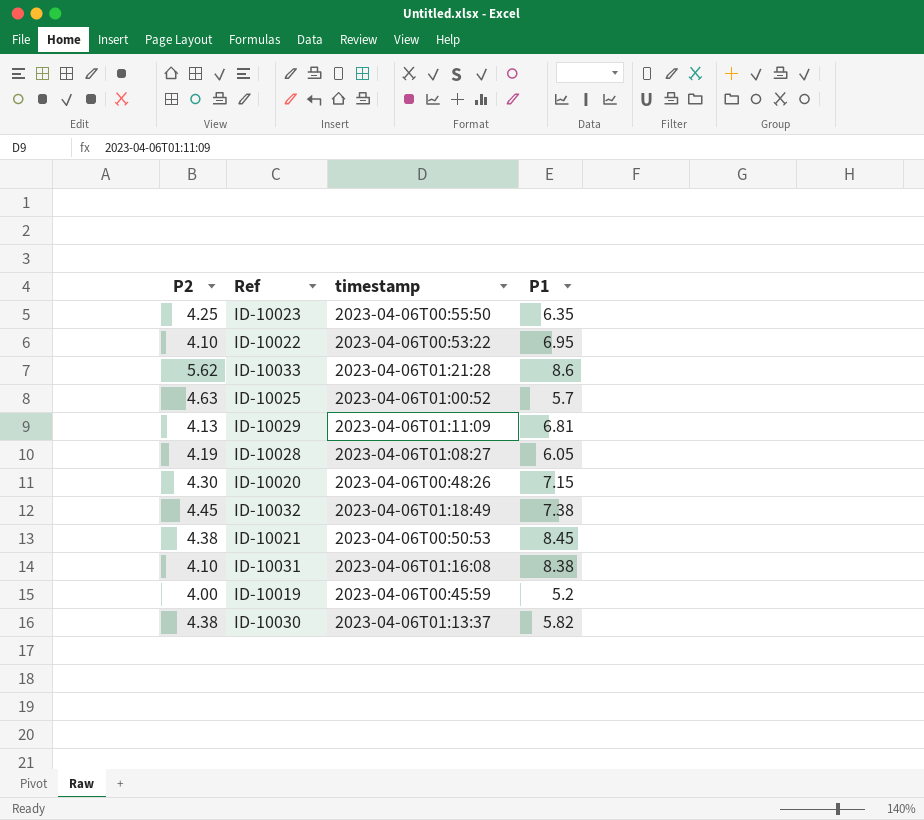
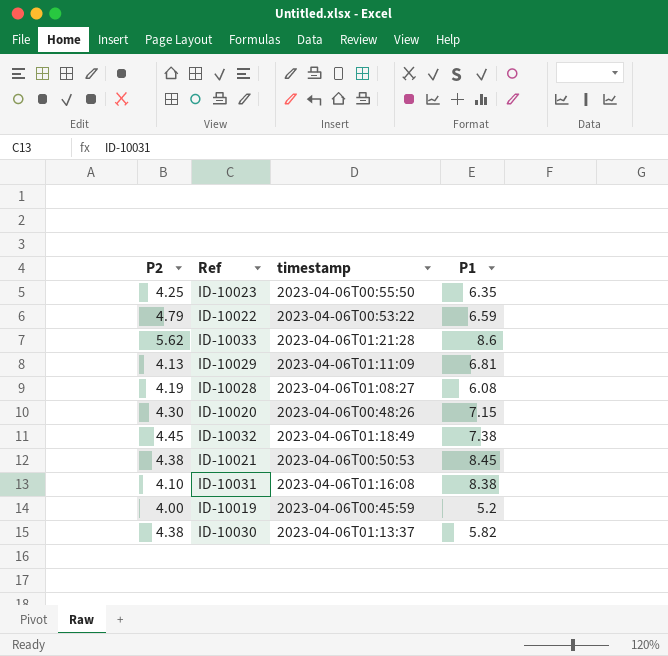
row ID-10025: 4.63 | 2023-04-06T01:00:52 | 5.7 -> none
ID-10022 | P2: 4.10 -> 4.79
ID-10022 | P1: 6.95 -> 6.59
ID-10028 | P1: 6.05 -> 6.08

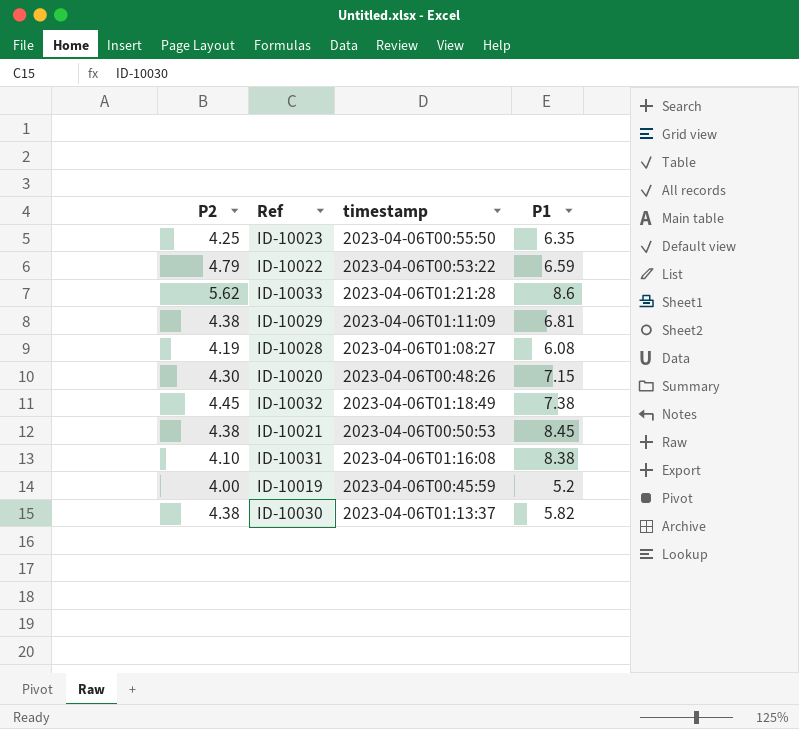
ID-10029 | P2: 4.13 -> 4.38

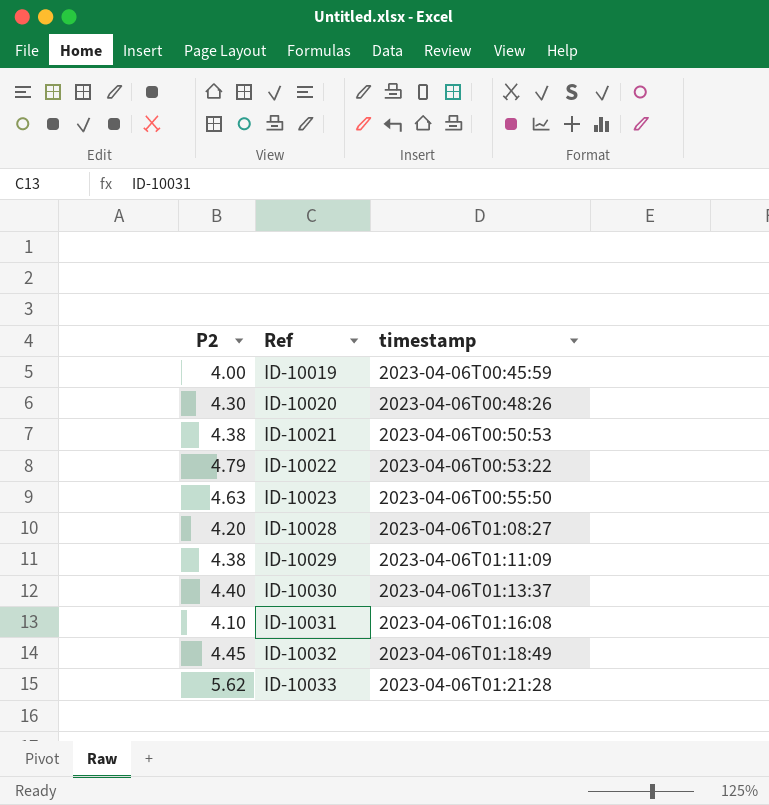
row order: none -> Ref ascending
column P1 | position: 4 -> none
ID-10023 | P2: 4.25 -> 4.63
ID-10028 | P2: 4.19 -> 4.20
ID-10030 | P2: 4.38 -> 4.40

